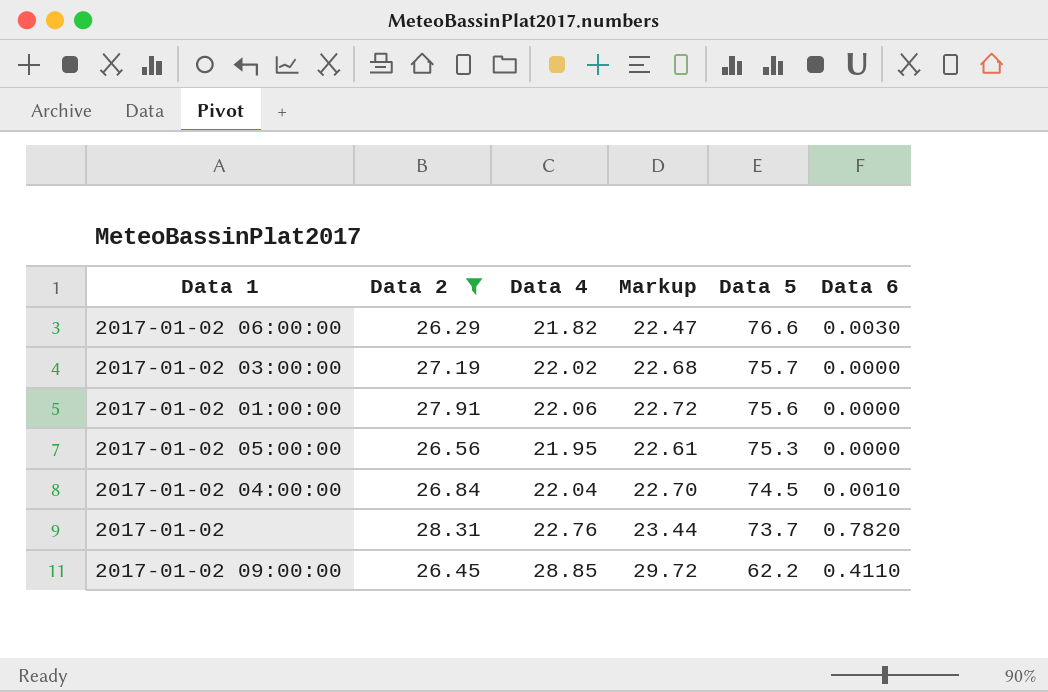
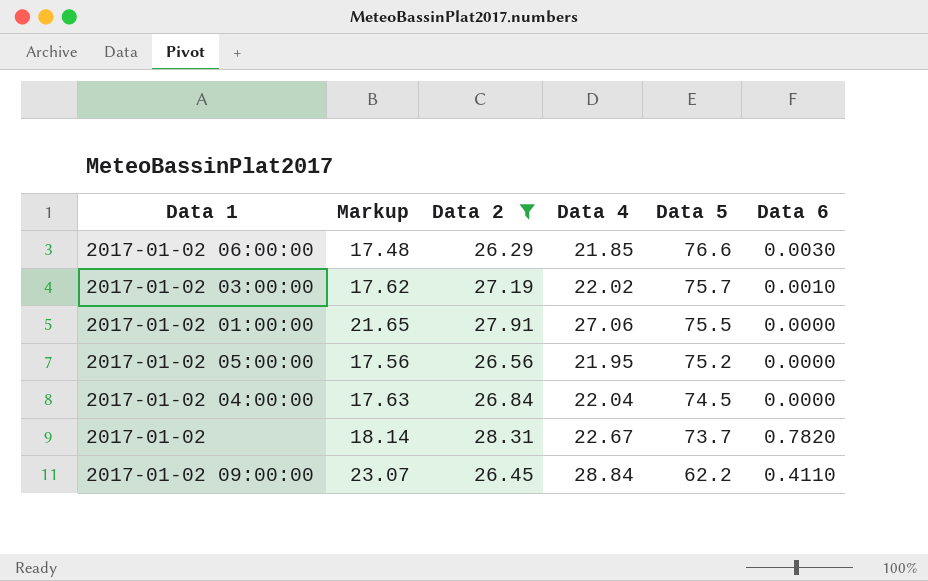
column Markup | formula: [Data 4] * 1.03 -> [Data 4] * 0.8
column Markup | position: 4 -> 2
2017-01-02 06:00:00 | Data 4: 21.82 -> 21.85
2017-01-02 03:00:00 | Data 6: 0.0000 -> 0.0010
2017-01-02 01:00:00 | Data 4: 22.06 -> 27.06
2017-01-02 01:00:00 | Data 5: 75.6 -> 75.5
2017-01-02 05:00:00 | Data 5: 75.3 -> 75.2
2017-01-02 04:00:00 | Data 6: 0.0010 -> 0.0000
2017-01-02 | Data 4: 22.76 -> 22.67
2017-01-02 09:00:00 | Data 4: 28.85 -> 28.84

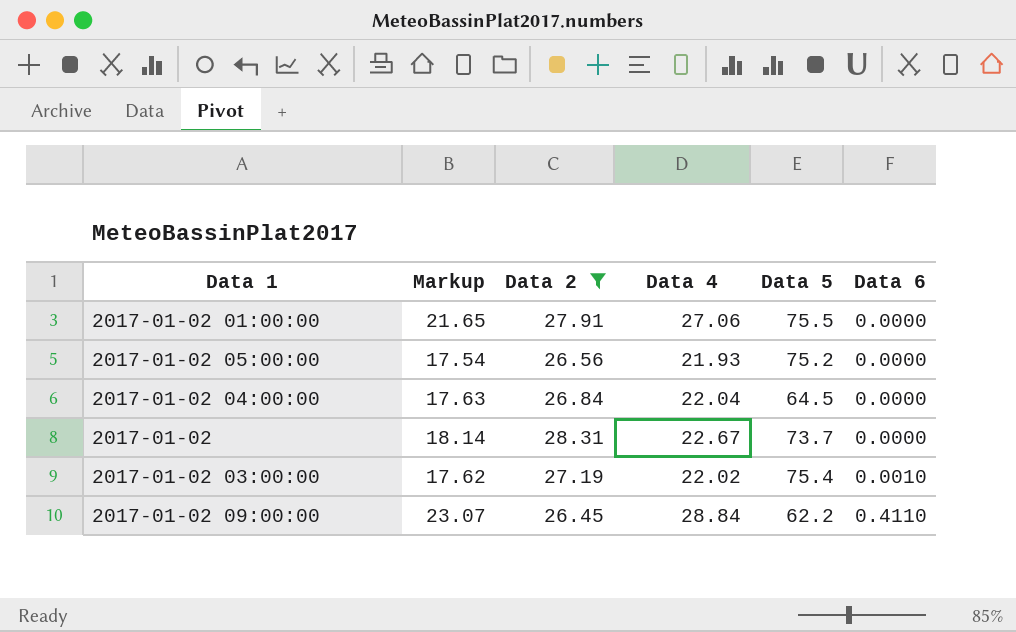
row order: Data 5 descending -> Data 6 ascending
row 2017-01-02 06:00:00: 17.48 | 26.29 | 21.85 | 76.6 | 0.0030 -> none
2017-01-02 05:00:00 | Markup: 17.56 -> 17.54
2017-01-02 05:00:00 | Data 4: 21.95 -> 21.93
2017-01-02 04:00:00 | Data 5: 74.5 -> 64.5
2017-01-02 | Data 6: 0.7820 -> 0.0000
2017-01-02 03:00:00 | Data 5: 75.7 -> 75.4

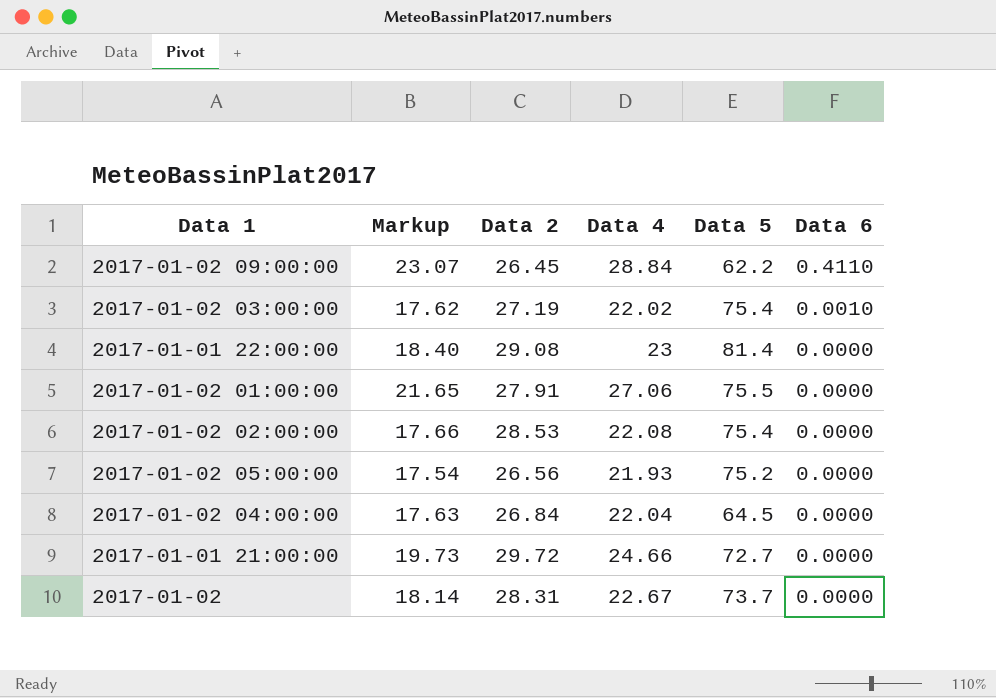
filter: Data 2 <= 28.31 -> none
row order: Data 6 ascending -> Data 6 descending

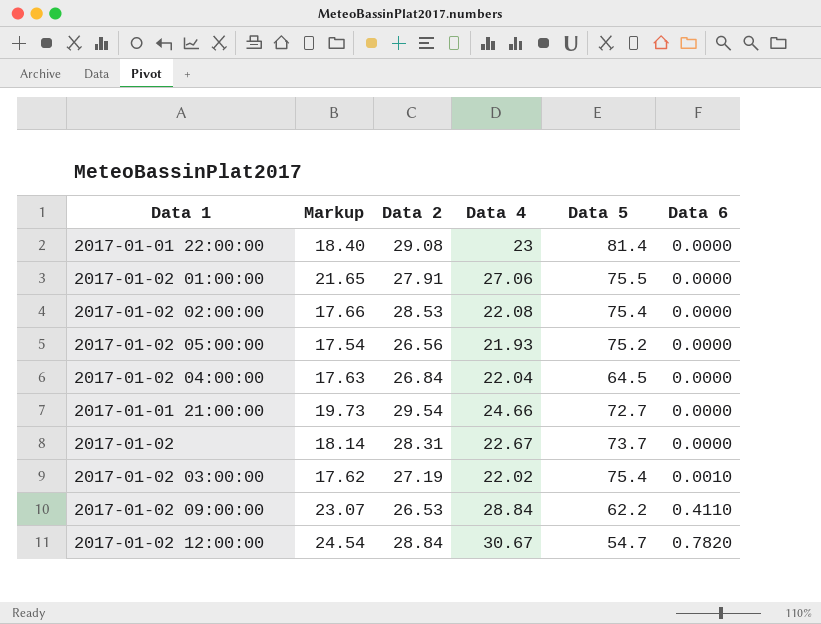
row order: Data 6 descending -> Data 6 ascending
2017-01-01 21:00:00 | Data 2: 29.72 -> 29.54
2017-01-02 09:00:00 | Data 2: 26.45 -> 26.53
row 2017-01-02 12:00:00: none -> 24.54 | 28.84 | 30.67 | 54.7 | 0.7820

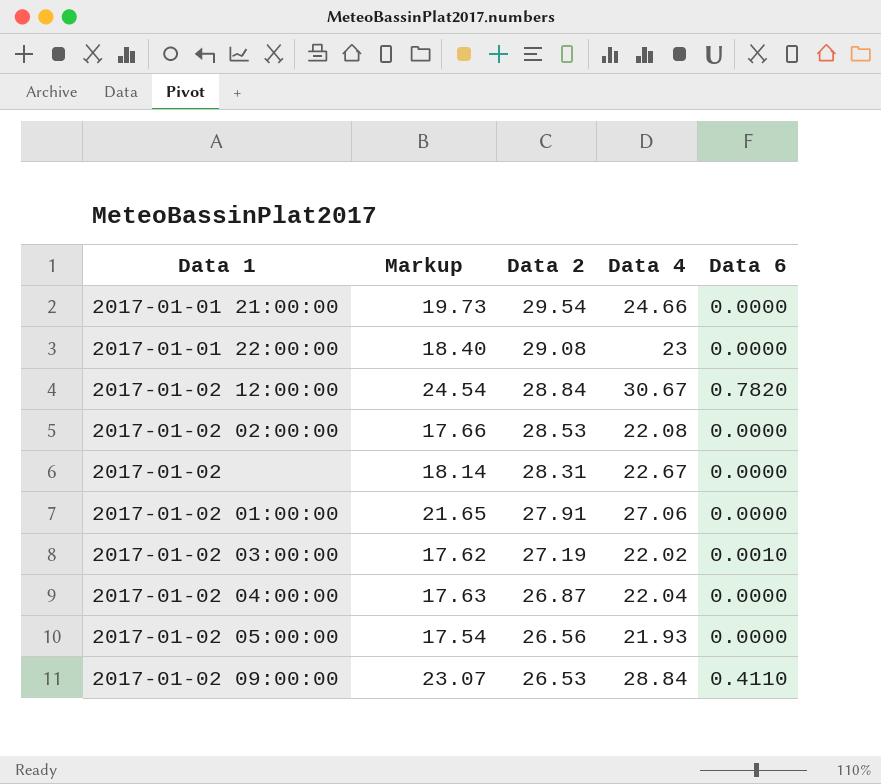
row order: Data 6 ascending -> Data 2 descending
column Data 5 | position: 5 -> none
2017-01-02 04:00:00 | Data 2: 26.84 -> 26.87

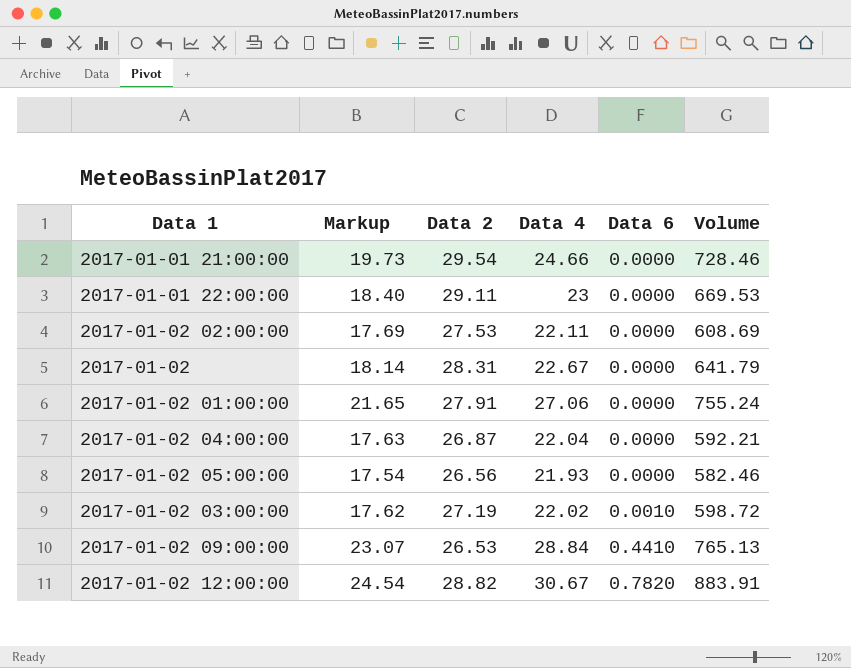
row order: Data 2 descending -> Data 6 ascending
column Volume | formula: none -> [Data 2] * [Data 4]
2017-01-01 22:00:00 | Data 2: 29.08 -> 29.11
2017-01-02 02:00:00 | Markup: 17.66 -> 17.69
2017-01-02 02:00:00 | Data 2: 28.53 -> 27.53
2017-01-02 02:00:00 | Data 4: 22.08 -> 22.11
2017-01-02 09:00:00 | Data 6: 0.4110 -> 0.4410
2017-01-02 12:00:00 | Data 2: 28.84 -> 28.82

